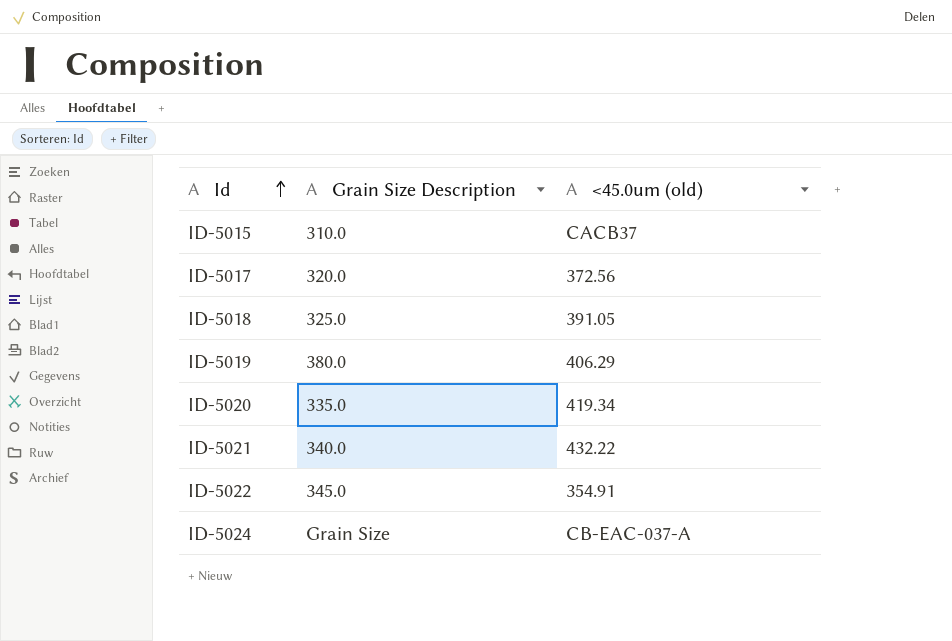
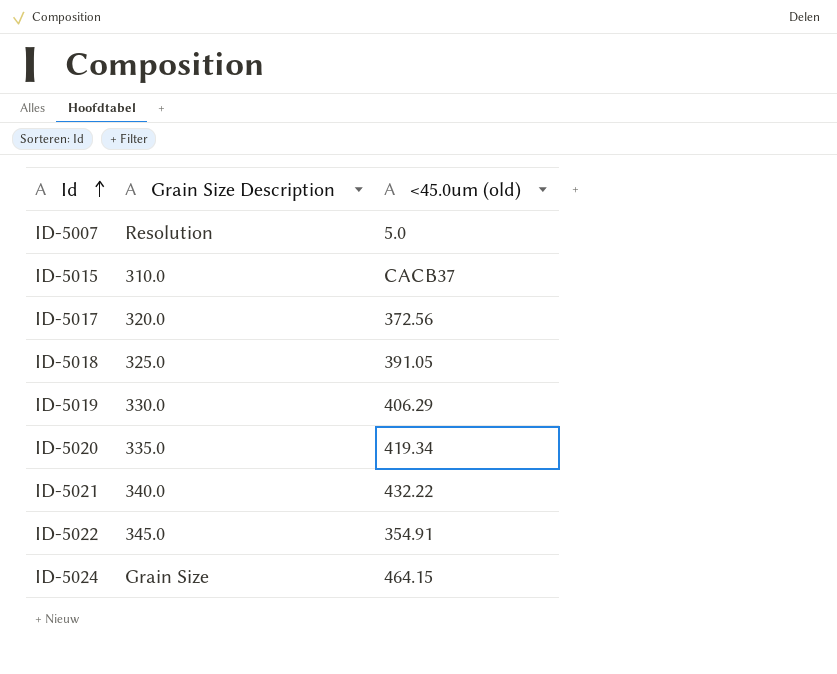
row ID-5007: none -> Resolution | 5.0
ID-5019 | Grain Size Description: 380.0 -> 330.0
ID-5024 | <45.0um (old): CB-EAC-037-A -> 464.15

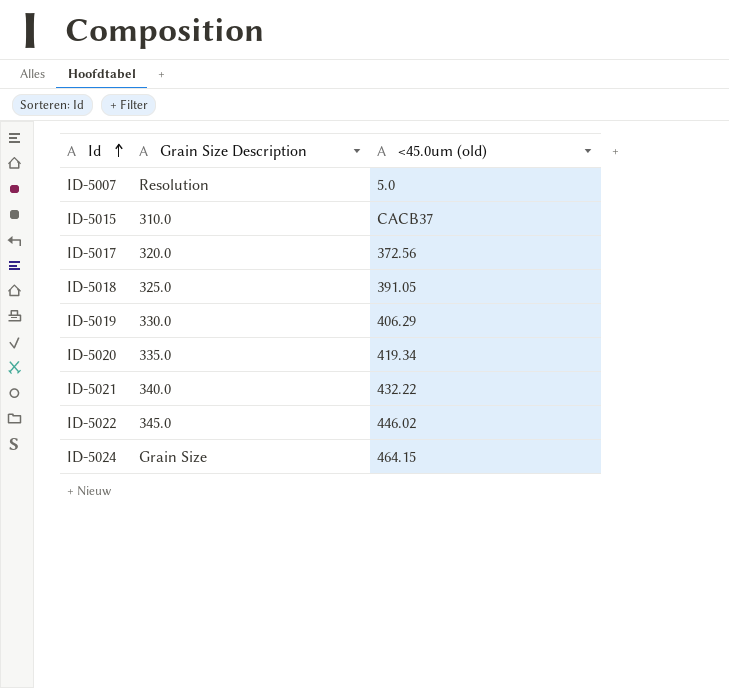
ID-5022 | <45.0um (old): 354.91 -> 446.02

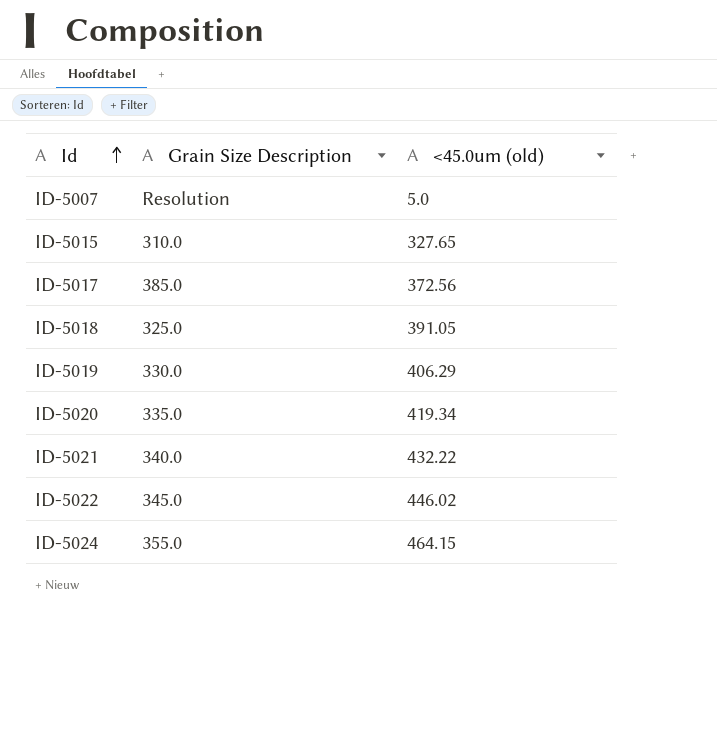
ID-5015 | <45.0um (old): CACB37 -> 327.65
ID-5017 | Grain Size Description: 320.0 -> 385.0
ID-5024 | Grain Size Description: Grain Size -> 355.0

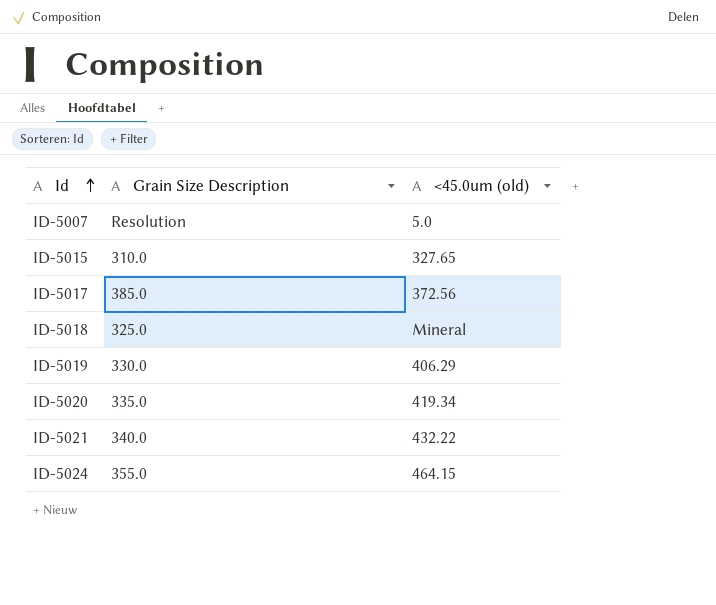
row ID-5022: 345.0 | 446.02 -> none
ID-5018 | <45.0um (old): 391.05 -> Mineral

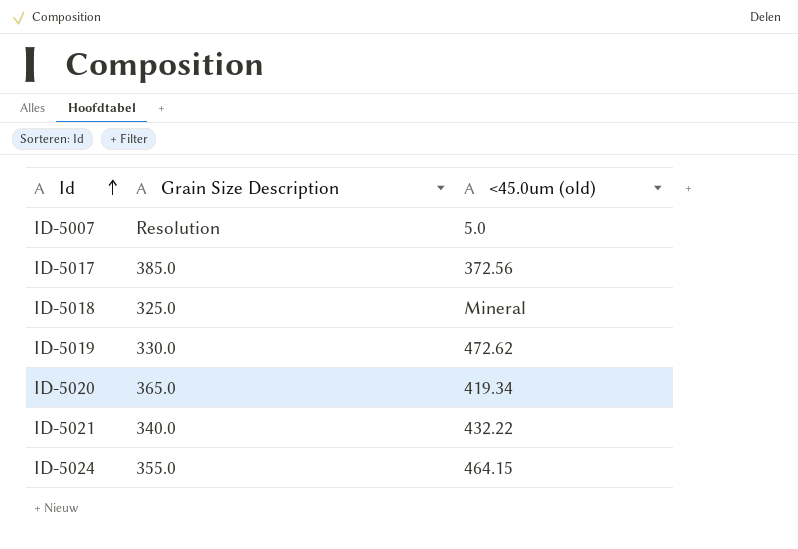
row ID-5015: 310.0 | 327.65 -> none
ID-5019 | <45.0um (old): 406.29 -> 472.62
ID-5020 | Grain Size Description: 335.0 -> 365.0

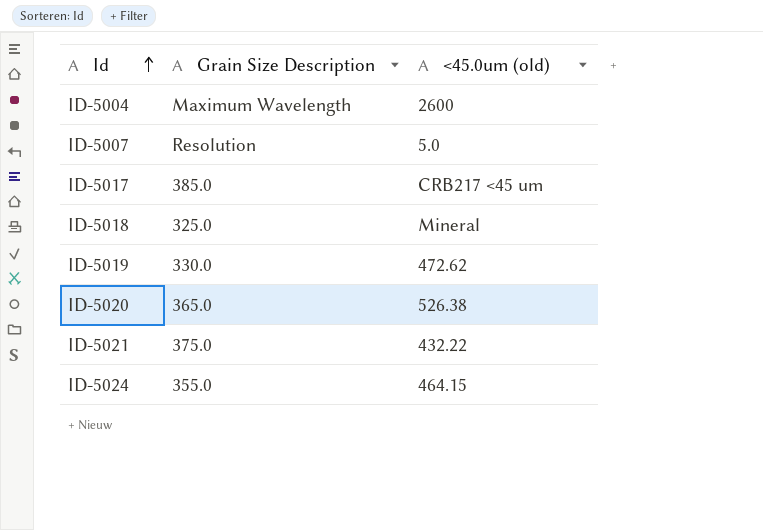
row ID-5004: none -> Maximum Wavelength | 2600
ID-5017 | <45.0um (old): 372.56 -> CRB217 <45 um
ID-5020 | <45.0um (old): 419.34 -> 526.38
ID-5021 | Grain Size Description: 340.0 -> 375.0

